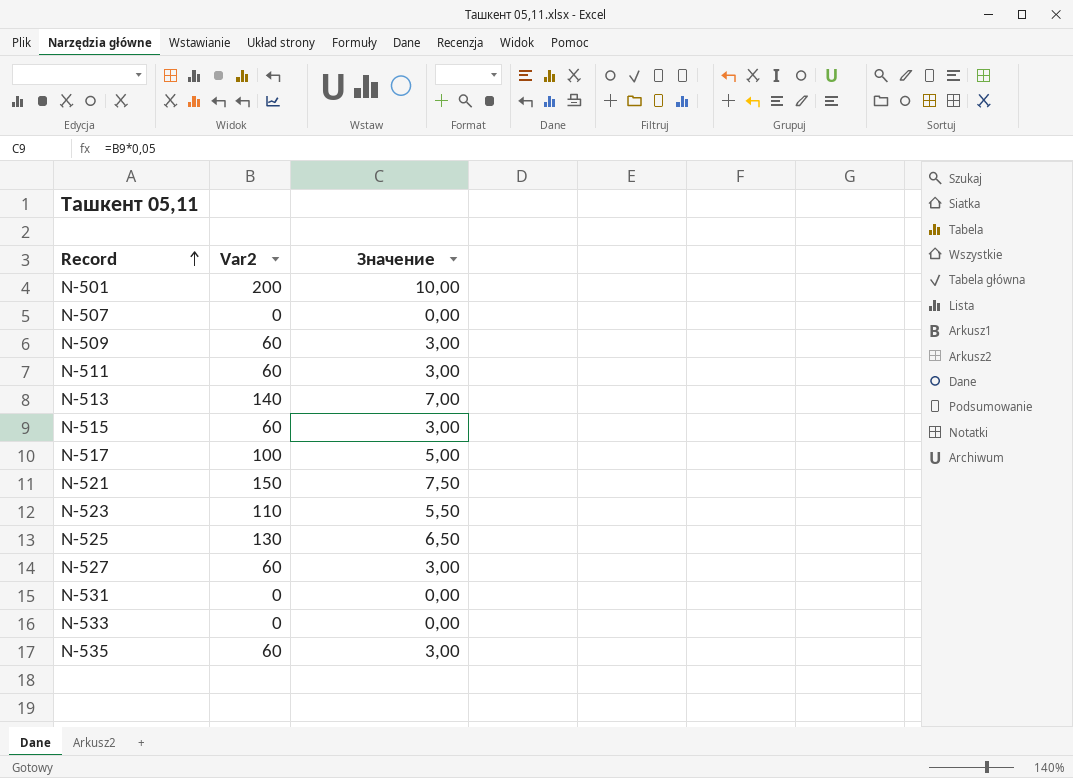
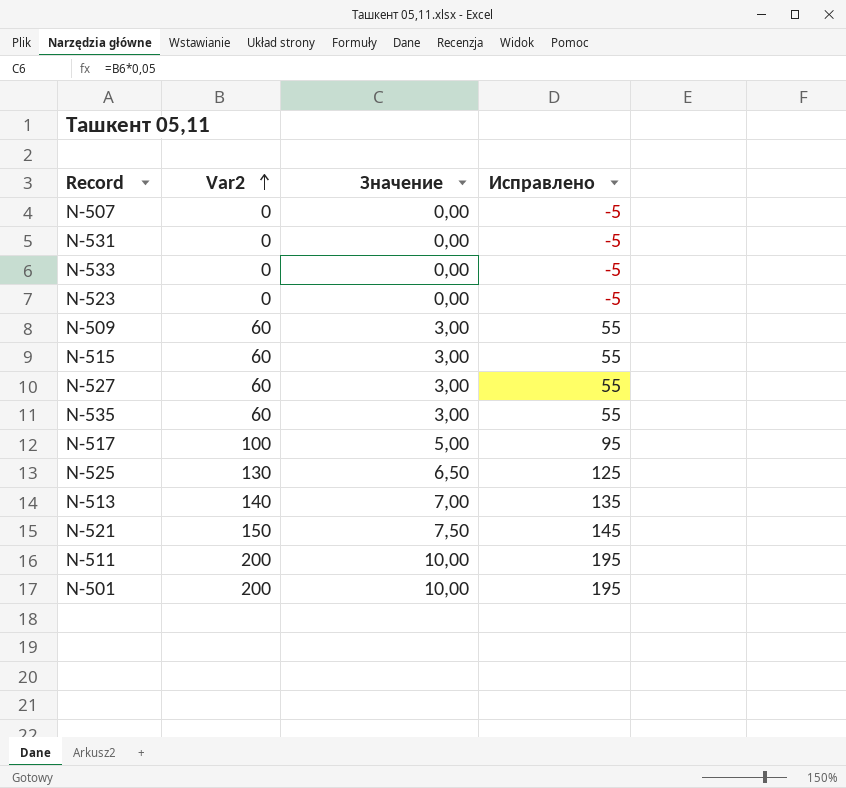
row order: Record ascending -> Var2 ascending
column Исправлено | formula: none -> [Var2] - 5
N-523 | Var2: 110 -> 0
N-523 | Значение: 5,50 -> 0,00
N-511 | Var2: 60 -> 200
N-511 | Значение: 3,00 -> 10,00

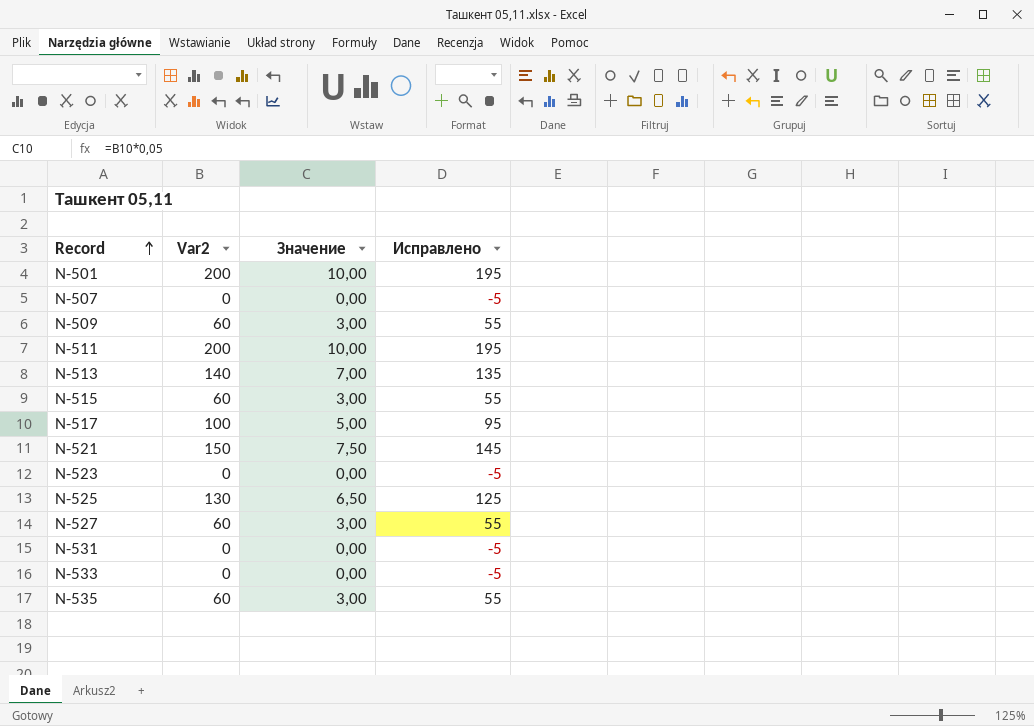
row order: Var2 ascending -> Record ascending

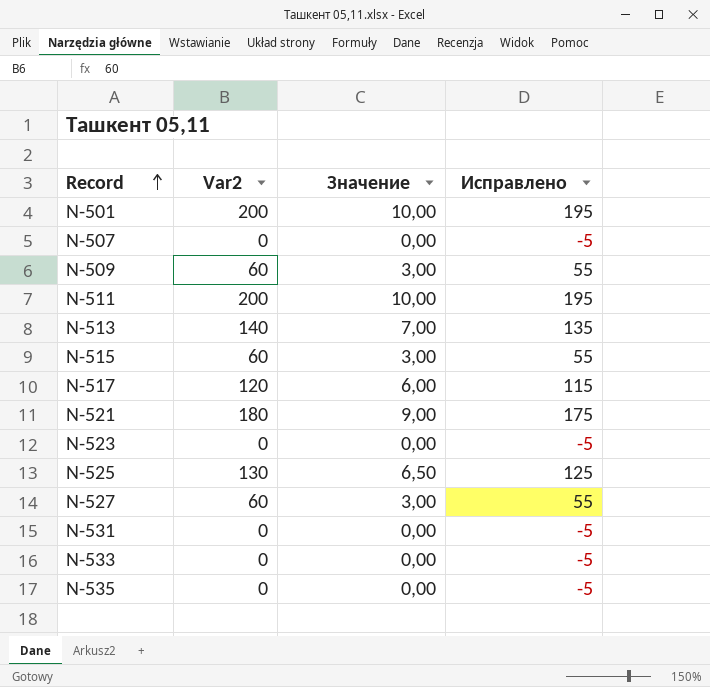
N-517 | Var2: 100 -> 120
N-517 | Значение: 5,00 -> 6,00
N-517 | Исправлено: 95 -> 115
N-521 | Var2: 150 -> 180
N-521 | Значение: 7,50 -> 9,00
N-521 | Исправлено: 145 -> 175
N-535 | Var2: 60 -> 0
N-535 | Значение: 3,00 -> 0,00
N-535 | Исправлено: 55 -> -5

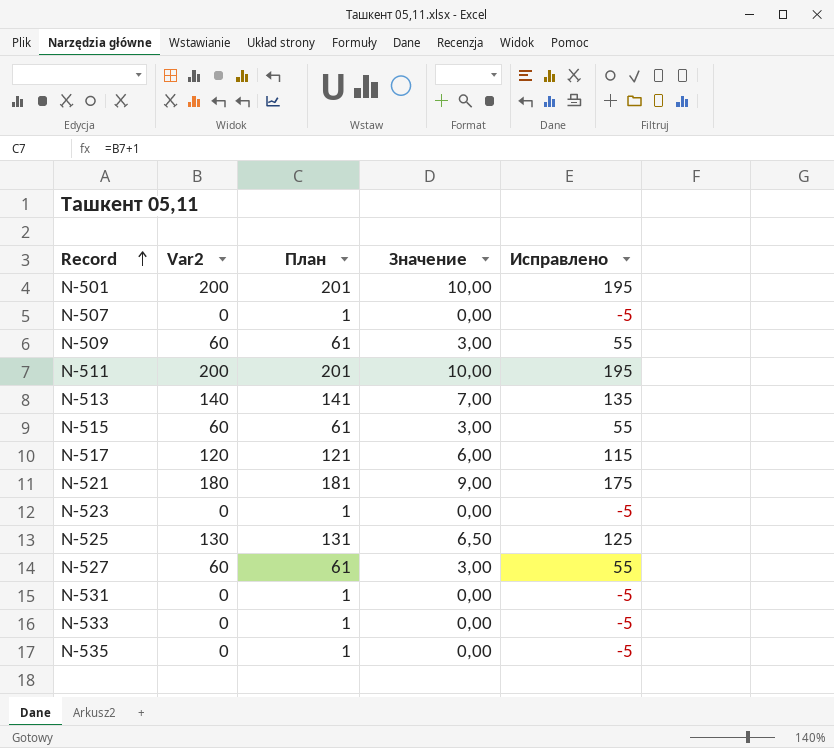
column План | formula: none -> [Var2] + 1

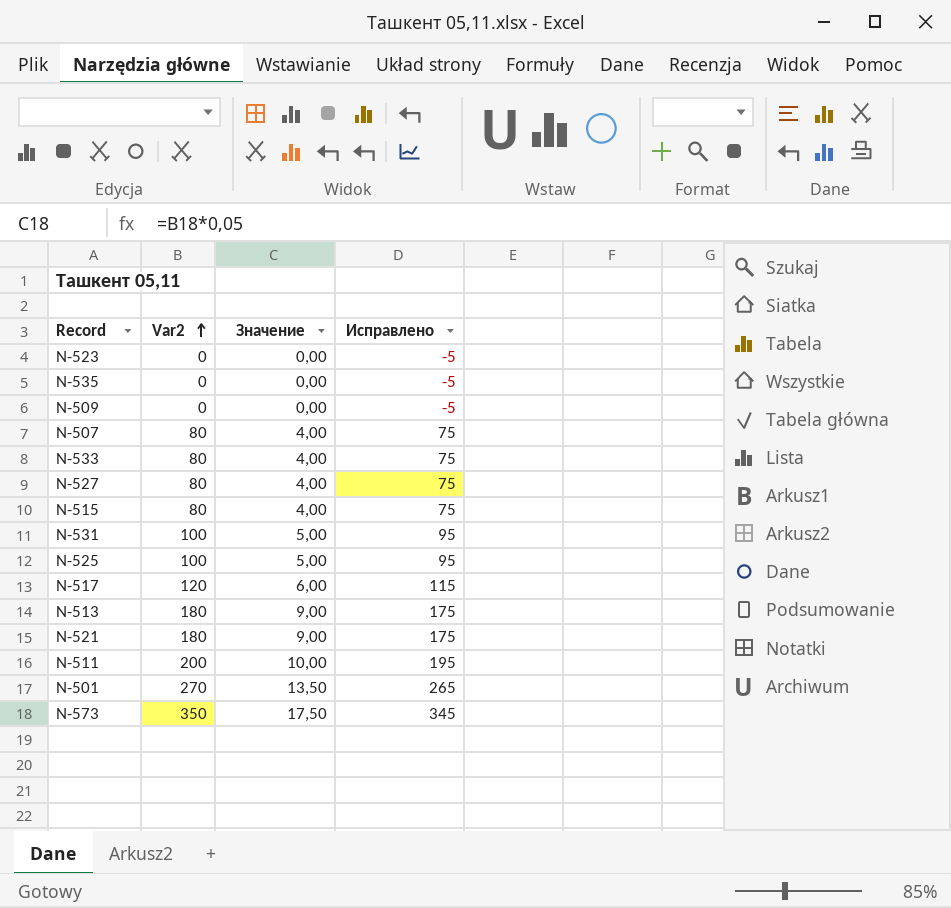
row order: Record ascending -> Var2 ascending
column План | formula: [Var2] + 1 -> none
N-509 | Var2: 60 -> 0
N-509 | Значение: 3,00 -> 0,00
N-509 | Исправлено: 55 -> -5
N-507 | Var2: 0 -> 80
N-507 | Значение: 0,00 -> 4,00
N-507 | Исправлено: -5 -> 75
N-533 | Var2: 0 -> 80
N-533 | Значение: 0,00 -> 4,00
N-533 | Исправлено: -5 -> 75
N-527 | Var2: 60 -> 80
N-527 | Значение: 3,00 -> 4,00
N-527 | Исправлено: 55 -> 75
N-515 | Var2: 60 -> 80
N-515 | Значение: 3,00 -> 4,00
N-515 | Исправлено: 55 -> 75
N-531 | Var2: 0 -> 100
N-531 | Значение: 0,00 -> 5,00
N-531 | Исправлено: -5 -> 95
N-525 | Var2: 130 -> 100
N-525 | Значение: 6,50 -> 5,00
N-525 | Исправлено: 125 -> 95
N-513 | Var2: 140 -> 180
N-513 | Значение: 7,00 -> 9,00
N-513 | Исправлено: 135 -> 175
N-501 | Var2: 200 -> 270
N-501 | Значение: 10,00 -> 13,50
N-501 | Исправлено: 195 -> 265
row N-573: none -> 350 | 17,50 | 345

